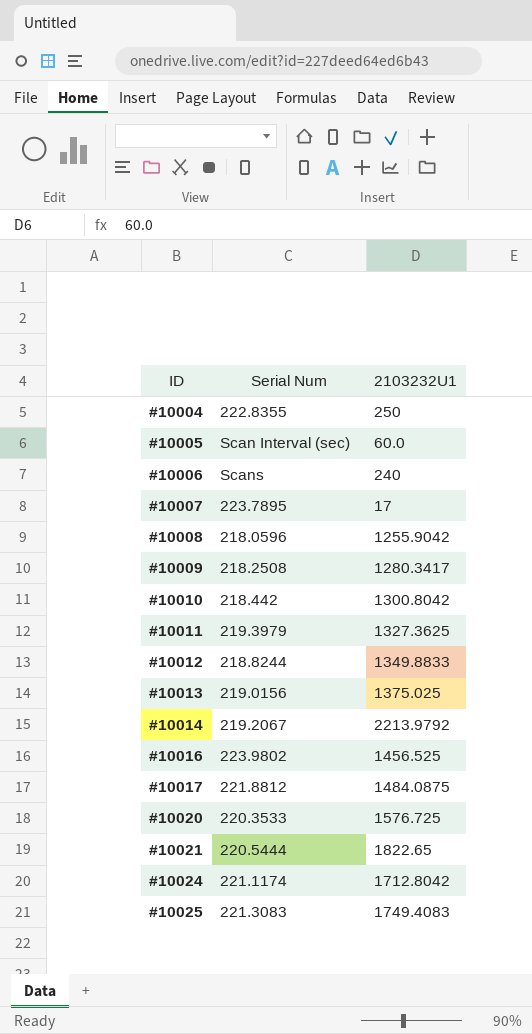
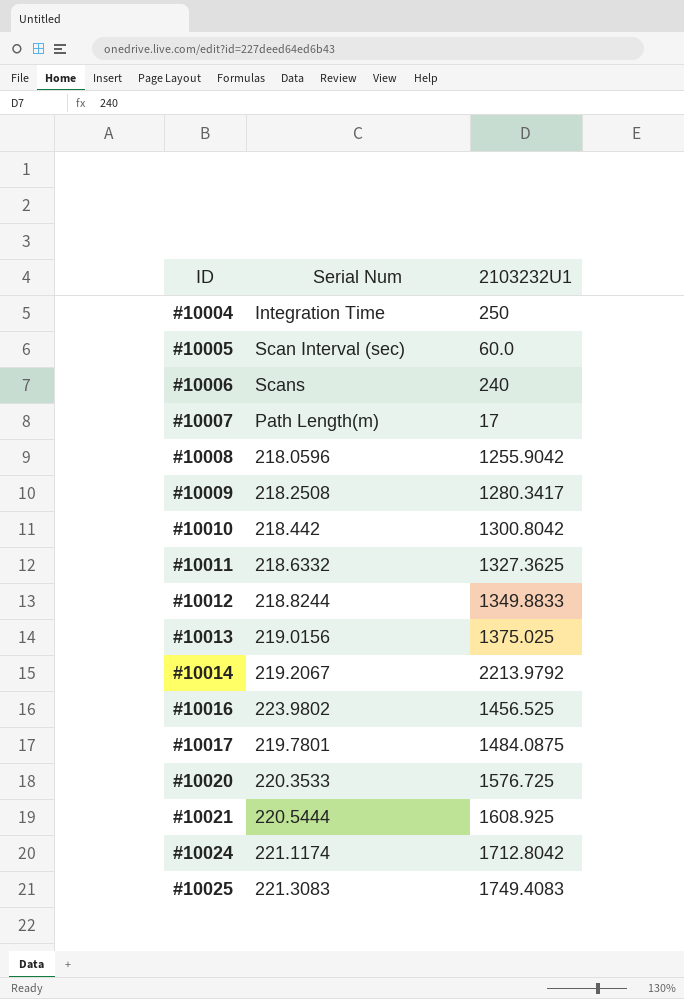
#10004 | Serial Num: 222.8355 -> Integration Time
#10007 | Serial Num: 223.7895 -> Path Length(m)
#10011 | Serial Num: 219.3979 -> 218.6332
#10017 | Serial Num: 221.8812 -> 219.7801
#10021 | 2103232U1: 1822.65 -> 1608.925

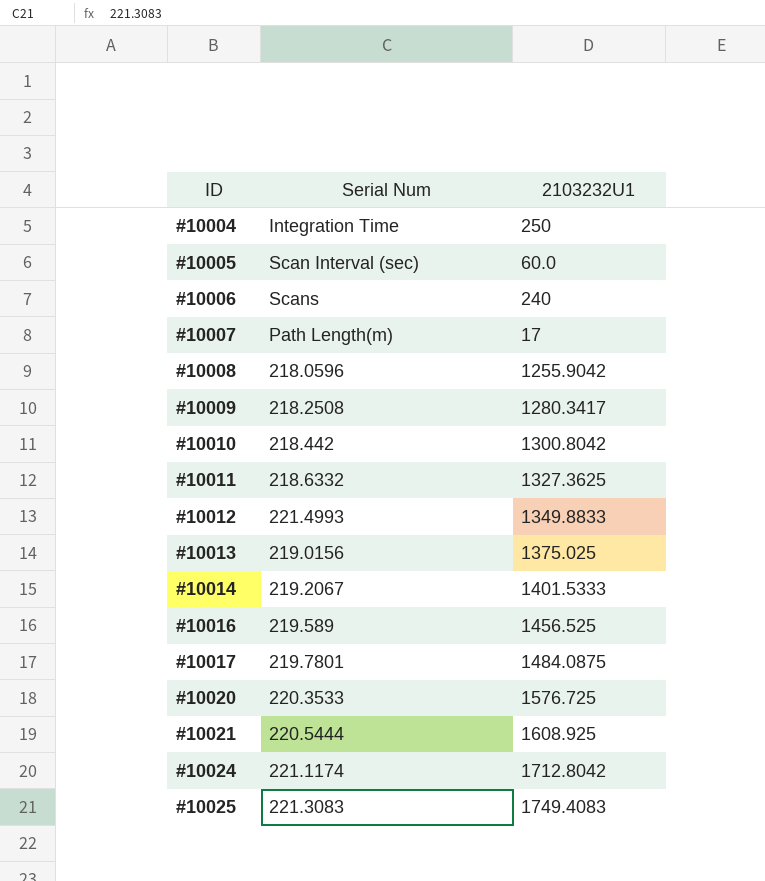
#10012 | Serial Num: 218.8244 -> 221.4993
#10014 | 2103232U1: 2213.9792 -> 1401.5333
#10016 | Serial Num: 223.9802 -> 219.589

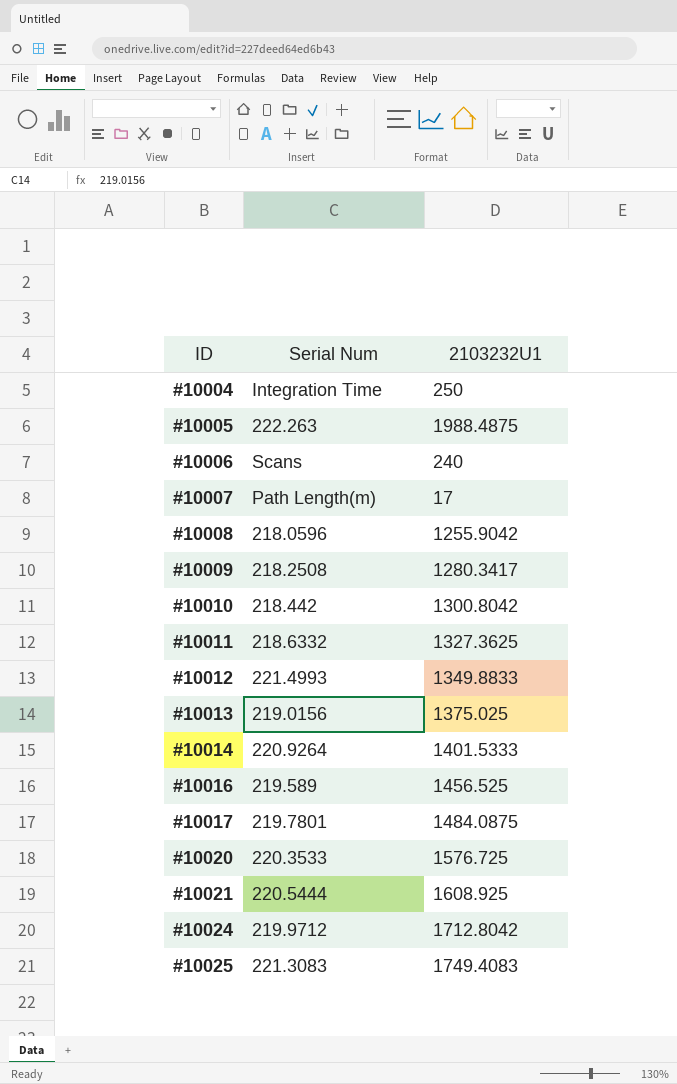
#10005 | Serial Num: Scan Interval (sec) -> 222.263
#10005 | 2103232U1: 60.0 -> 1988.4875
#10014 | Serial Num: 219.2067 -> 220.9264
#10024 | Serial Num: 221.1174 -> 219.9712

